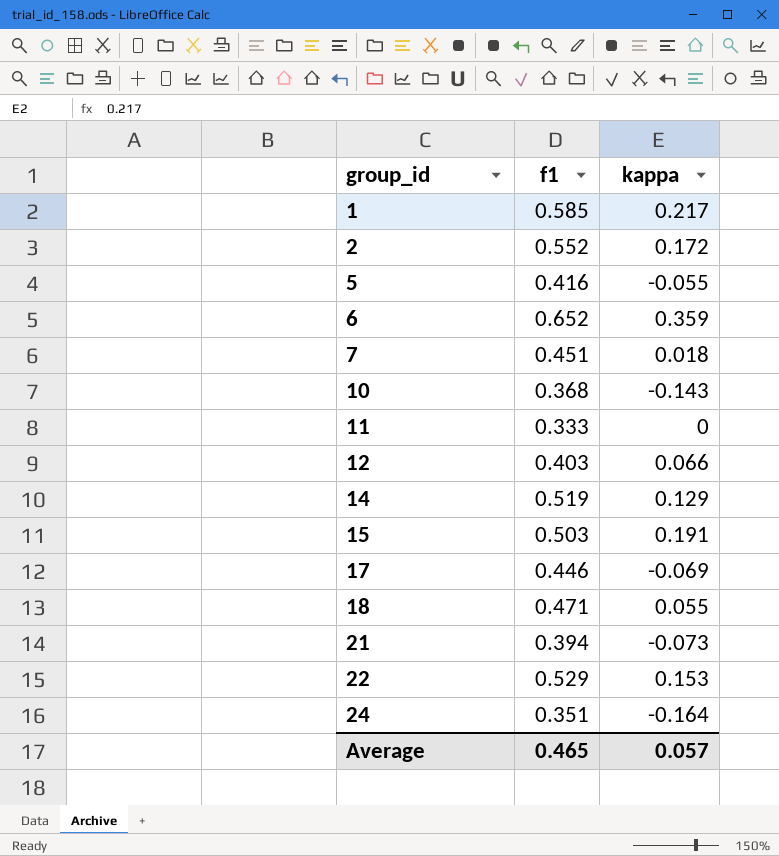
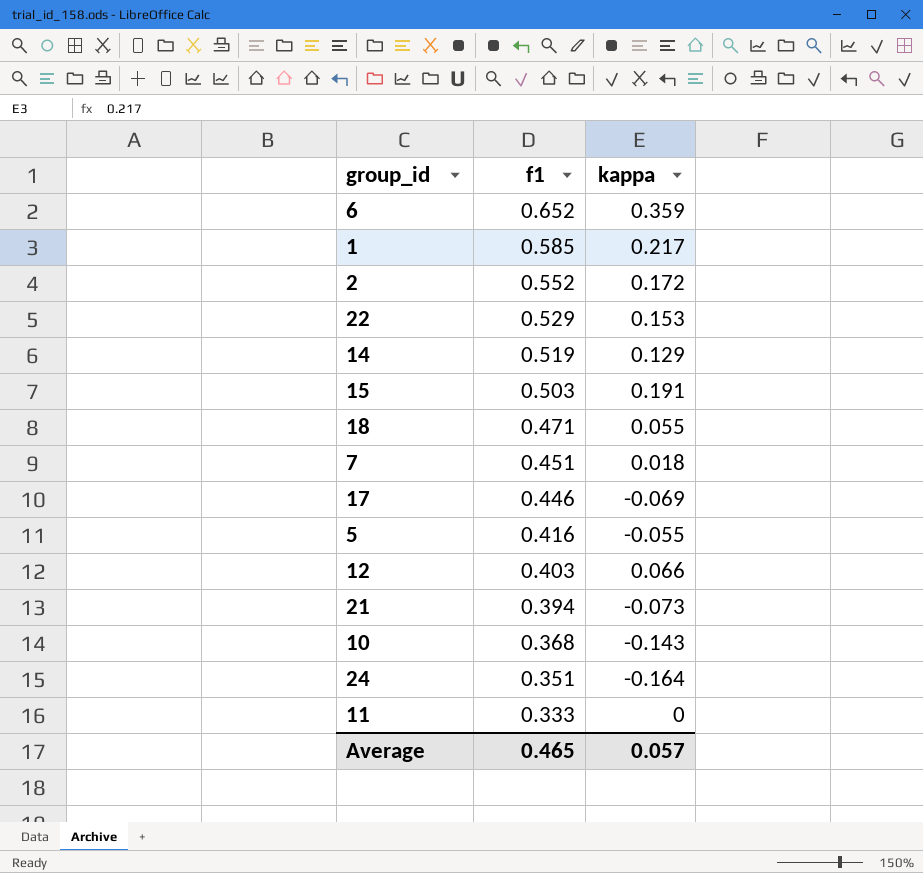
row order: group_id ascending -> f1 descending

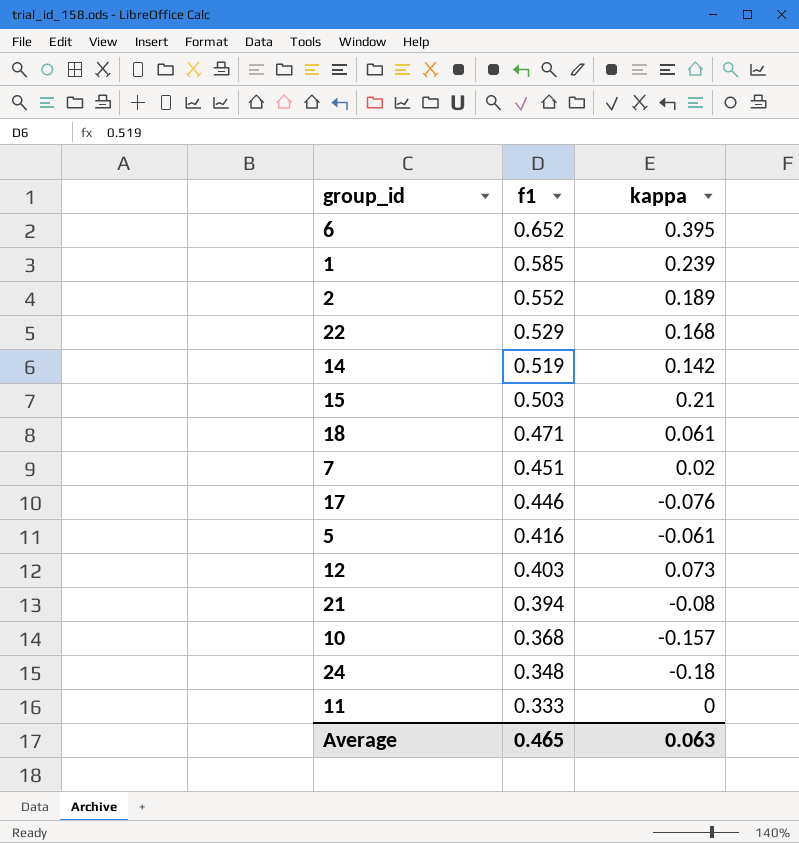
6 | kappa: 0.359 -> 0.395
1 | kappa: 0.217 -> 0.239
2 | kappa: 0.172 -> 0.189
22 | kappa: 0.153 -> 0.168
14 | kappa: 0.129 -> 0.142
15 | kappa: 0.191 -> 0.21
18 | kappa: 0.055 -> 0.061
7 | kappa: 0.018 -> 0.02
17 | kappa: -0.069 -> -0.076
5 | kappa: -0.055 -> -0.061
12 | kappa: 0.066 -> 0.073
21 | kappa: -0.073 -> -0.08
10 | kappa: -0.143 -> -0.157
24 | f1: 0.351 -> 0.348
24 | kappa: -0.164 -> -0.18
Average | kappa: 0.057 -> 0.063

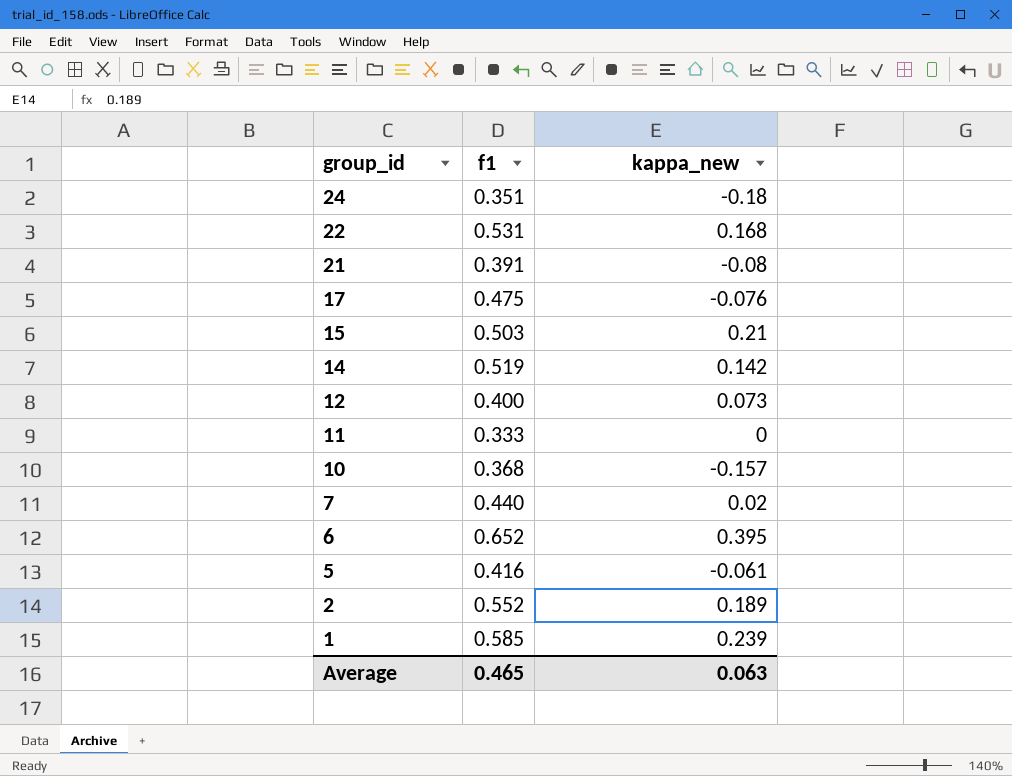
row order: f1 descending -> group_id descending
column name: kappa -> kappa_new
row 18: 0.471 | 0.061 -> none
24 | f1: 0.348 -> 0.351
22 | f1: 0.529 -> 0.531
21 | f1: 0.394 -> 0.391
17 | f1: 0.446 -> 0.475
12 | f1: 0.403 -> 0.400
7 | f1: 0.451 -> 0.440

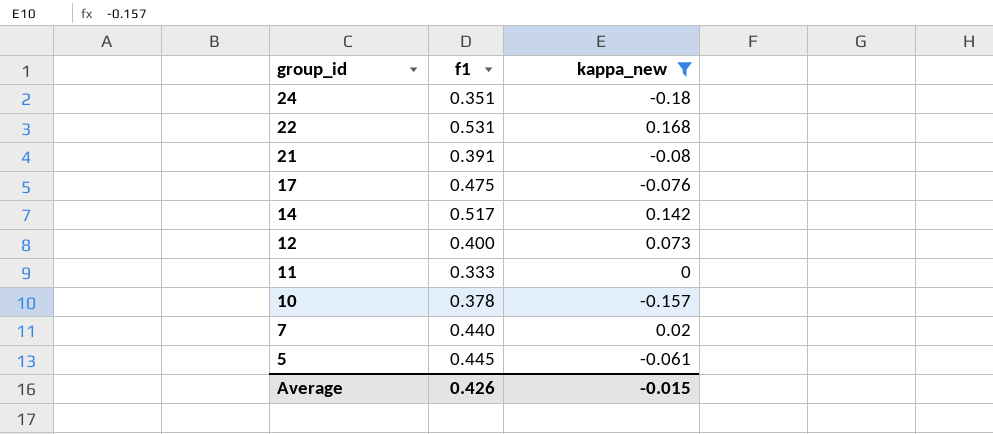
filter: none -> kappa_new <= 0.168
14 | f1: 0.519 -> 0.517
10 | f1: 0.368 -> 0.378
5 | f1: 0.416 -> 0.445
Average | f1: 0.465 -> 0.426
Average | kappa_new: 0.063 -> -0.015

